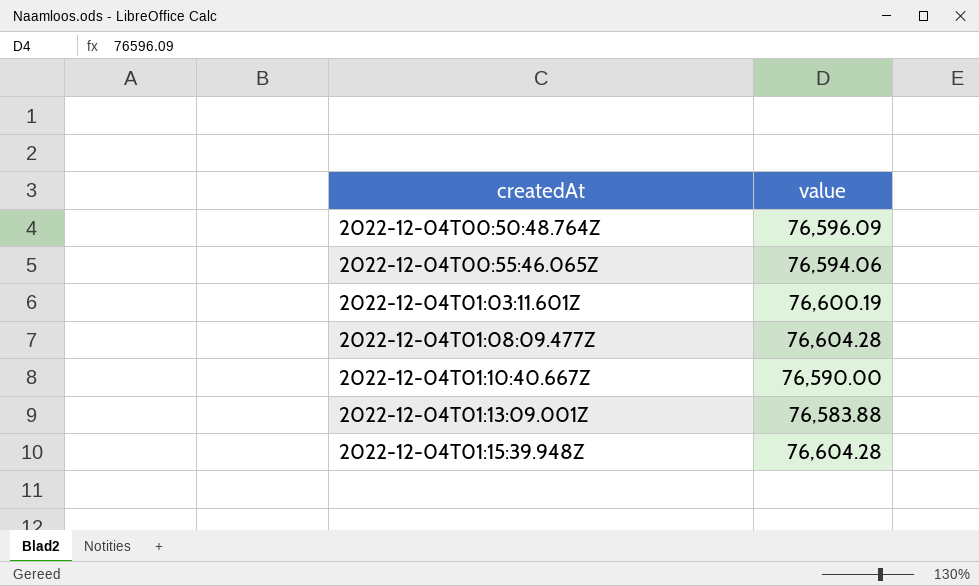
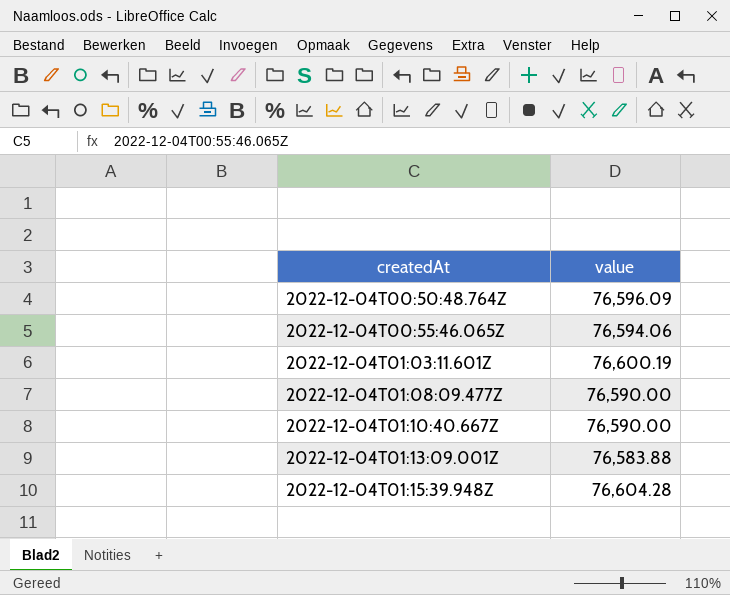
2022-12-04T01:08:09.477Z | value: 76,604.28 -> 76,590.00

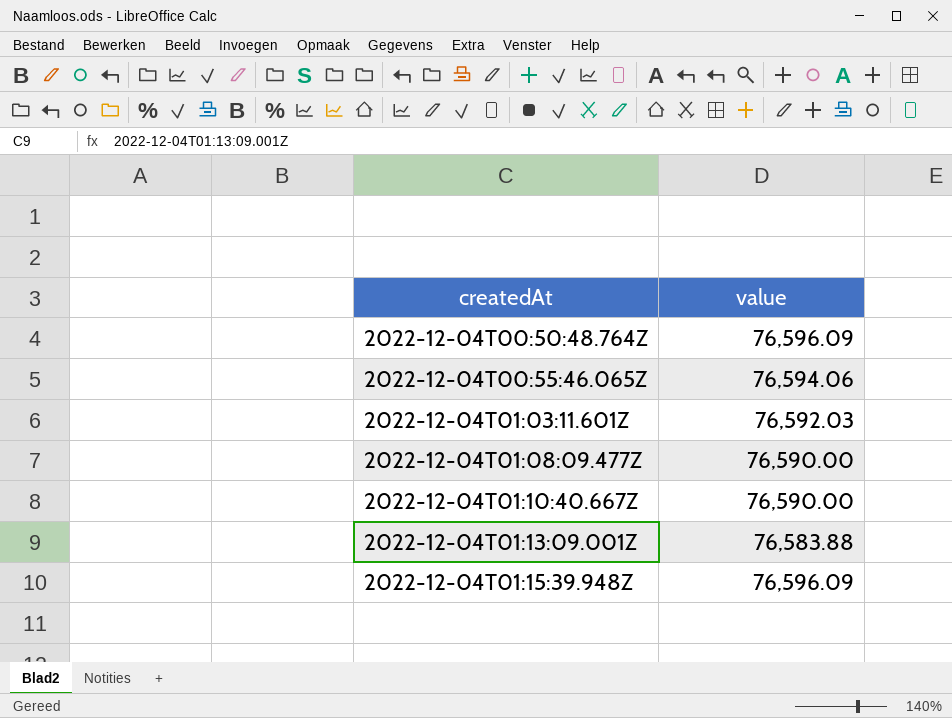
2022-12-04T01:03:11.601Z | value: 76,600.19 -> 76,592.03
2022-12-04T01:15:39.948Z | value: 76,604.28 -> 76,596.09

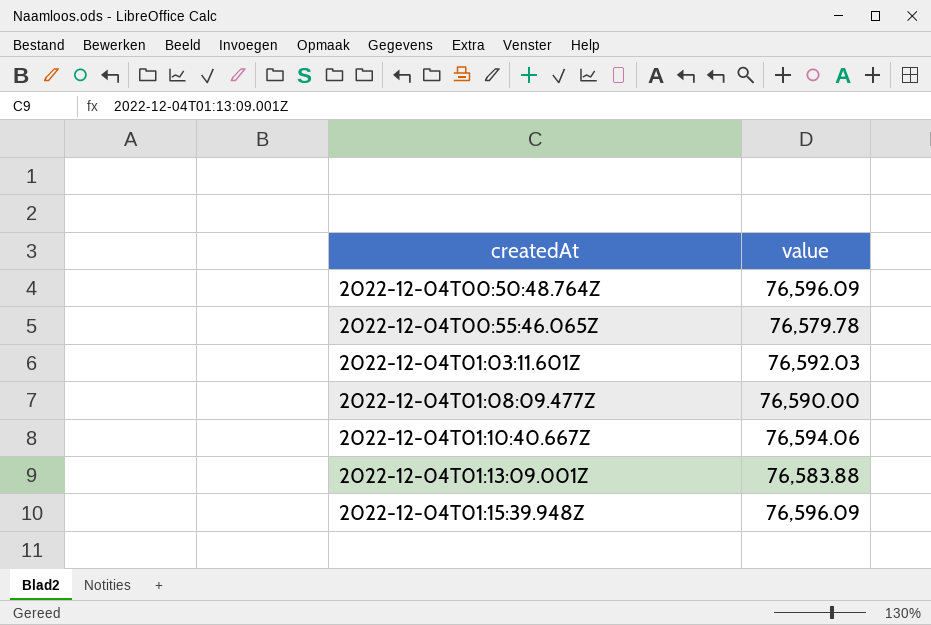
2022-12-04T00:55:46.065Z | value: 76,594.06 -> 76,579.78
2022-12-04T01:10:40.667Z | value: 76,590.00 -> 76,594.06

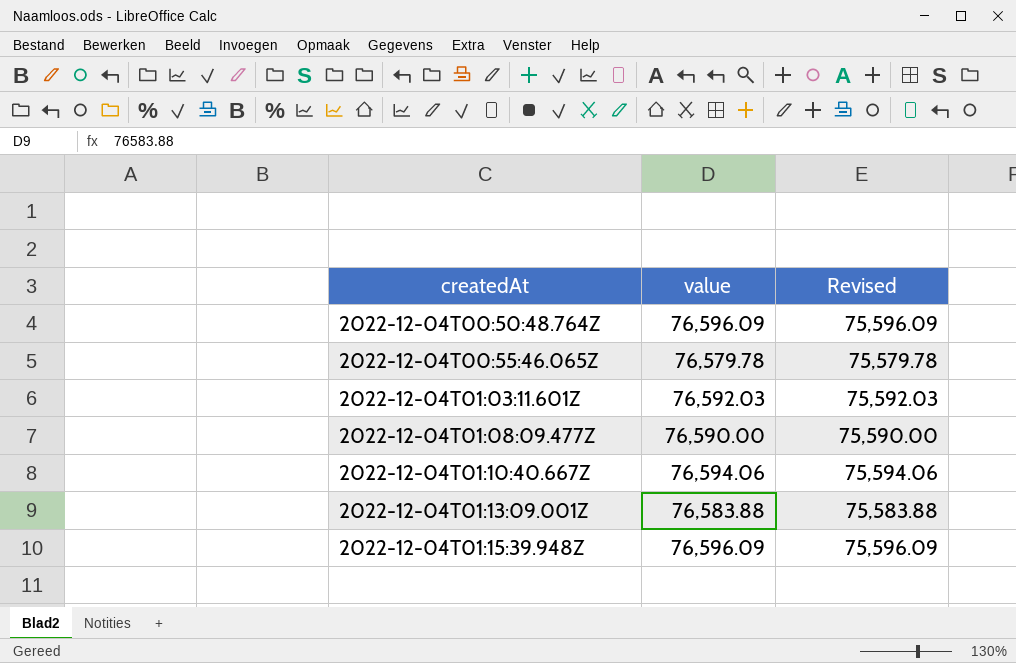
column Revised | formula: none -> [value] - 1000

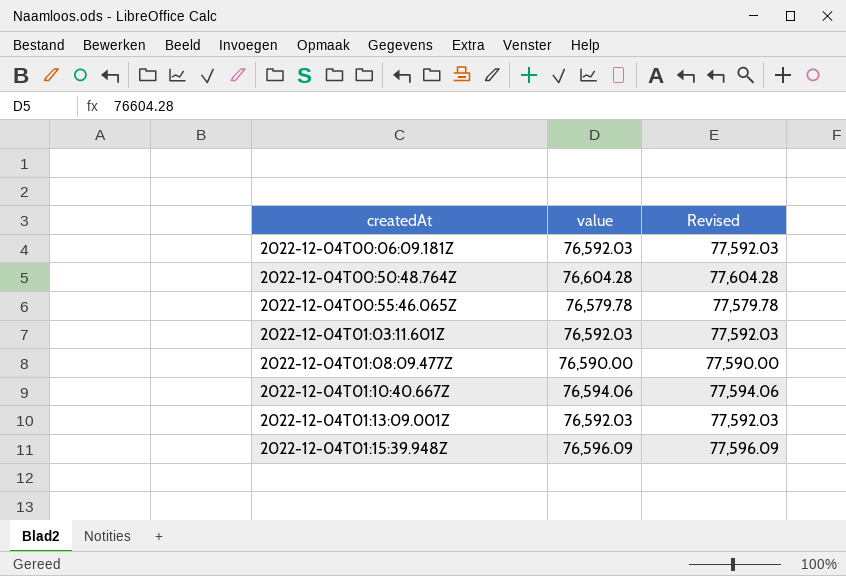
column Revised | formula: [value] - 1000 -> [value] + 1000
row 2022-12-04T00:06:09.181Z: none -> 76,592.03 | 77,592.03
2022-12-04T00:50:48.764Z | value: 76,596.09 -> 76,604.28
2022-12-04T01:13:09.001Z | value: 76,583.88 -> 76,592.03

